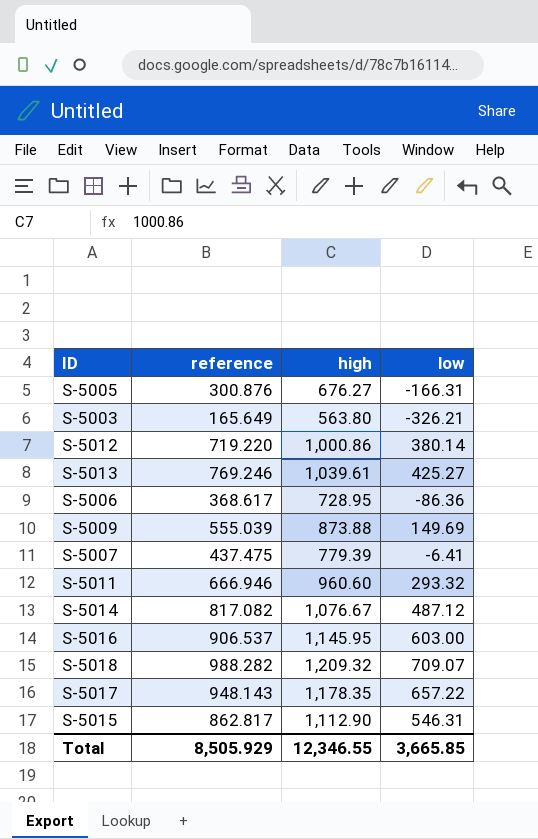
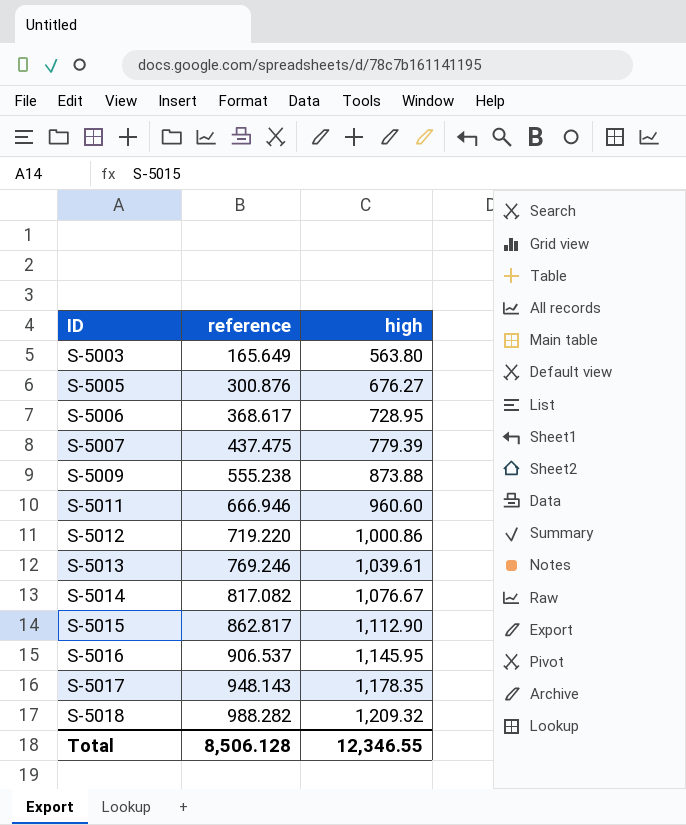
row order: none -> ID ascending
column low | position: 4 -> none
S-5009 | reference: 555.039 -> 555.238
Total | reference: 8,505.929 -> 8,506.128

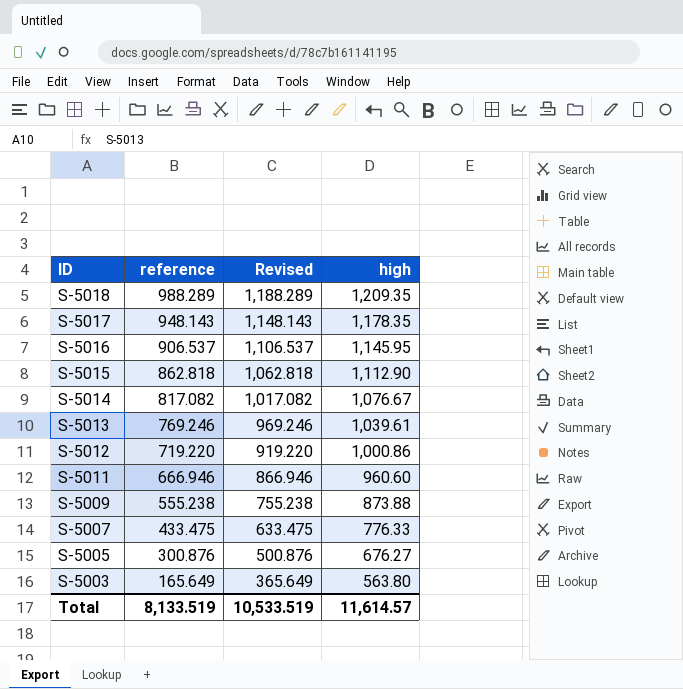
row order: ID ascending -> ID descending
column Revised | formula: none -> [reference] + 200
row S-5006: 368.617 | 728.95 -> none
S-5018 | reference: 988.282 -> 988.289
S-5018 | high: 1,209.32 -> 1,209.35
S-5015 | reference: 862.817 -> 862.818
S-5007 | reference: 437.475 -> 433.475
S-5007 | high: 779.39 -> 776.33
Total | reference: 8,506.128 -> 8,133.519
Total | high: 12,346.55 -> 11,614.57

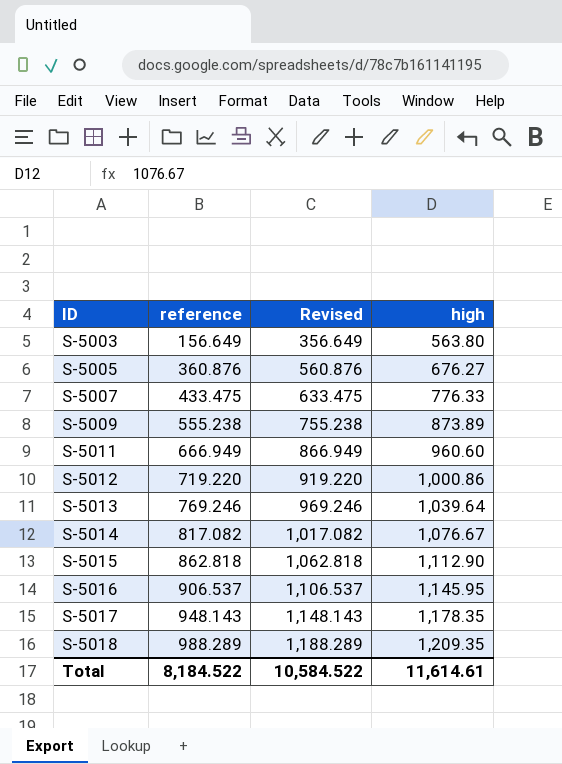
row order: ID descending -> ID ascending
S-5003 | reference: 165.649 -> 156.649
S-5003 | Revised: 365.649 -> 356.649
S-5005 | reference: 300.876 -> 360.876
S-5005 | Revised: 500.876 -> 560.876
S-5009 | high: 873.88 -> 873.89
S-5011 | reference: 666.946 -> 666.949
S-5011 | Revised: 866.946 -> 866.949
S-5013 | high: 1,039.61 -> 1,039.64
Total | reference: 8,133.519 -> 8,184.522
Total | Revised: 10,533.519 -> 10,584.522
Total | high: 11,614.57 -> 11,614.61

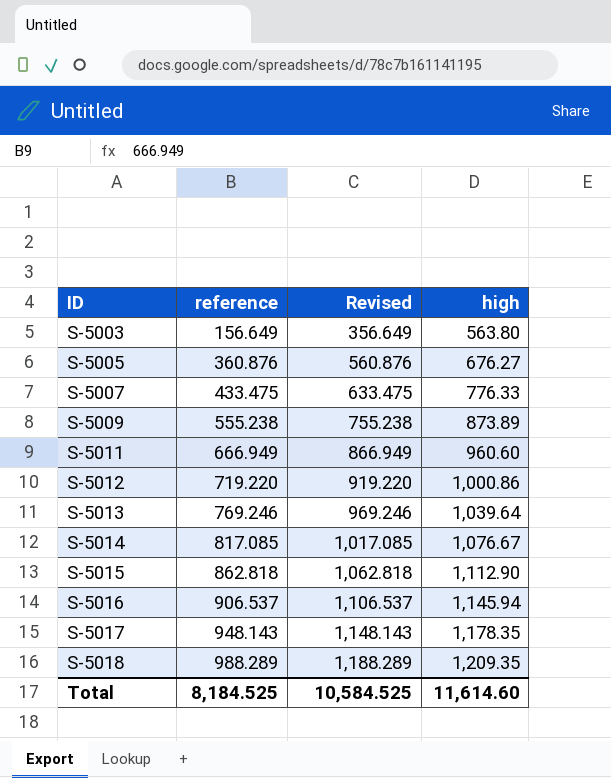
S-5014 | reference: 817.082 -> 817.085
S-5014 | Revised: 1,017.082 -> 1,017.085
S-5016 | high: 1,145.95 -> 1,145.94
Total | reference: 8,184.522 -> 8,184.525
Total | Revised: 10,584.522 -> 10,584.525
Total | high: 11,614.61 -> 11,614.60

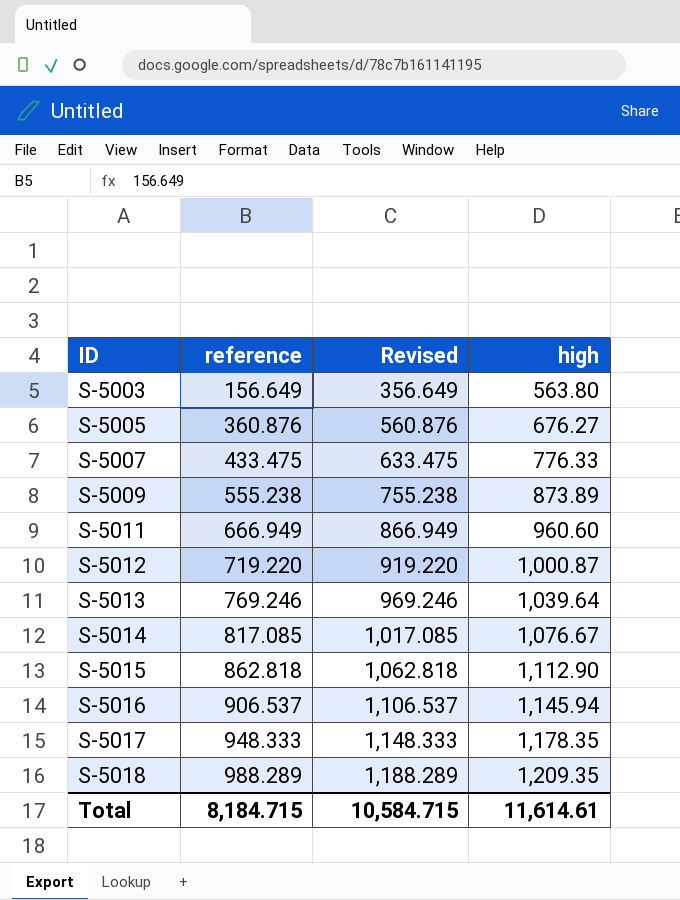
S-5012 | high: 1,000.86 -> 1,000.87
S-5017 | reference: 948.143 -> 948.333
S-5017 | Revised: 1,148.143 -> 1,148.333
Total | reference: 8,184.525 -> 8,184.715
Total | Revised: 10,584.525 -> 10,584.715
Total | high: 11,614.60 -> 11,614.61

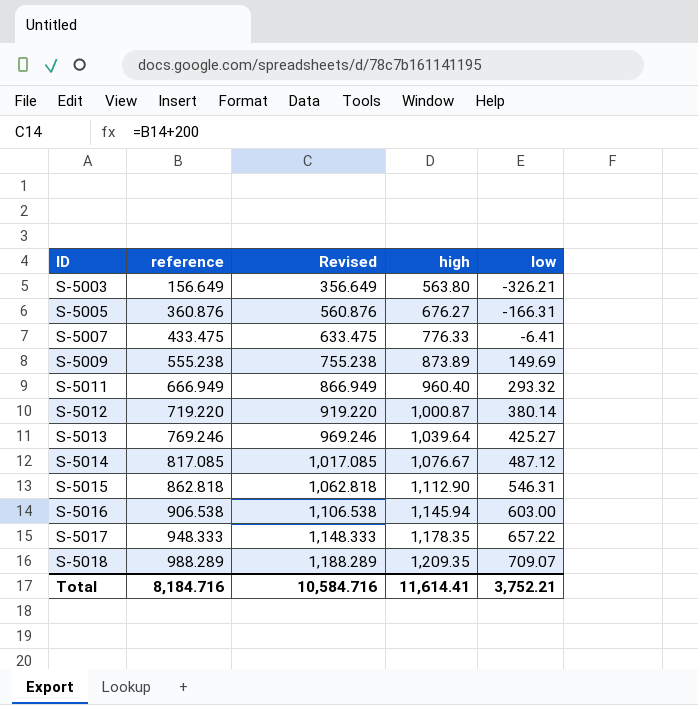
column low | position: none -> 5
S-5011 | high: 960.60 -> 960.40
S-5016 | reference: 906.537 -> 906.538
S-5016 | Revised: 1,106.537 -> 1,106.538
Total | reference: 8,184.715 -> 8,184.716
Total | Revised: 10,584.715 -> 10,584.716
Total | high: 11,614.61 -> 11,614.41

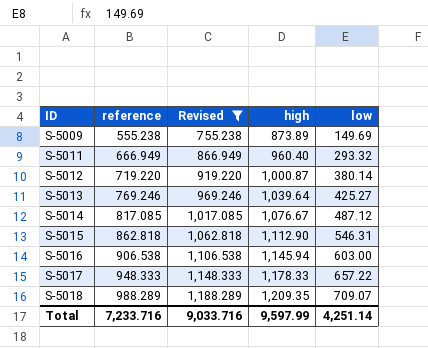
filter: none -> Revised >= 755.238
S-5017 | high: 1,178.35 -> 1,178.33
Total | reference: 8,184.716 -> 7,233.716
Total | Revised: 10,584.716 -> 9,033.716
Total | high: 11,614.41 -> 9,597.99
Total | low: 3,752.21 -> 4,251.14

